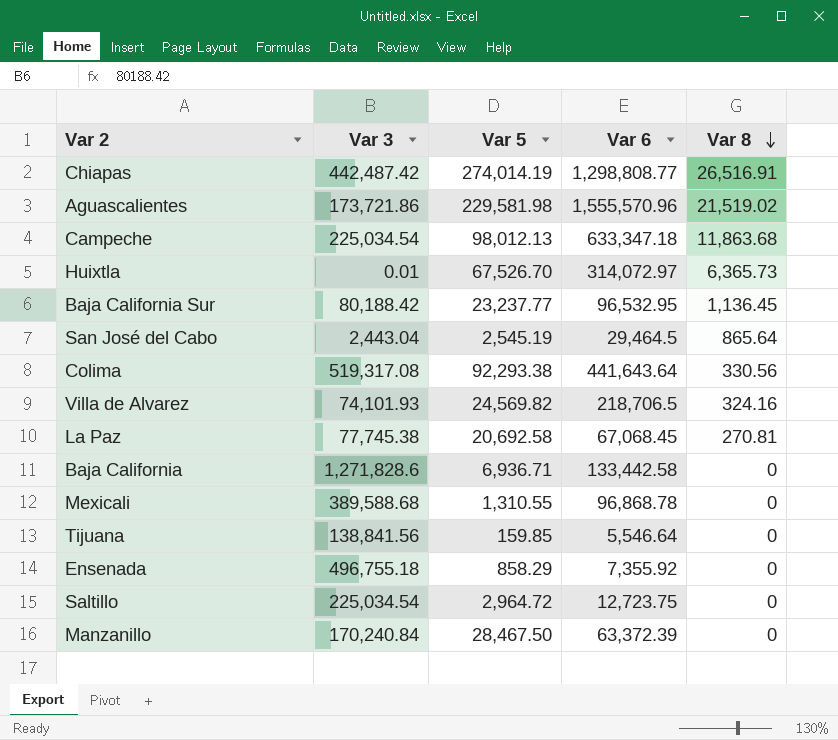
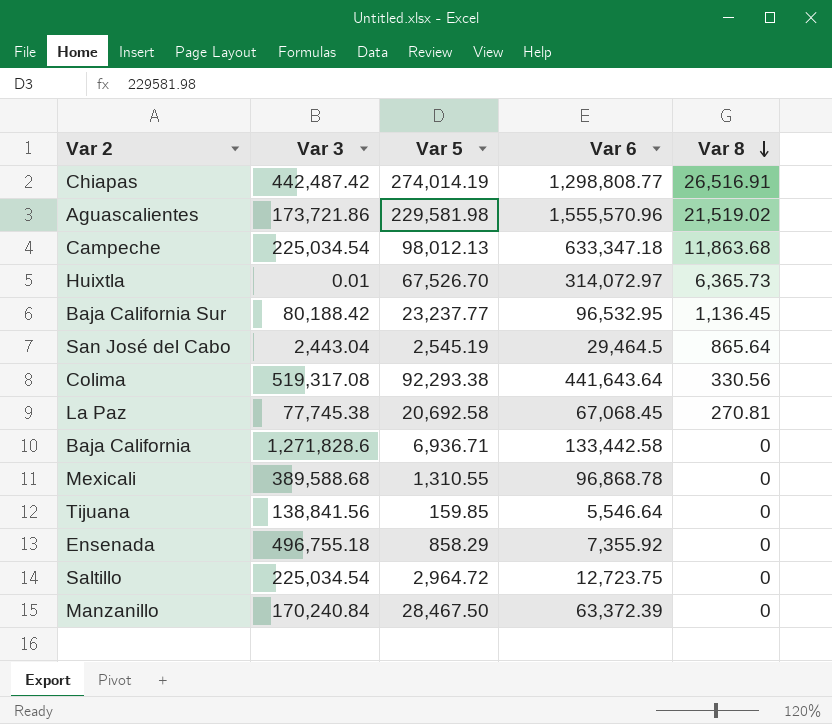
row Villa de Alvarez: 74,101.93 | 24,569.82 | 218,706.5 | 324.16 -> none

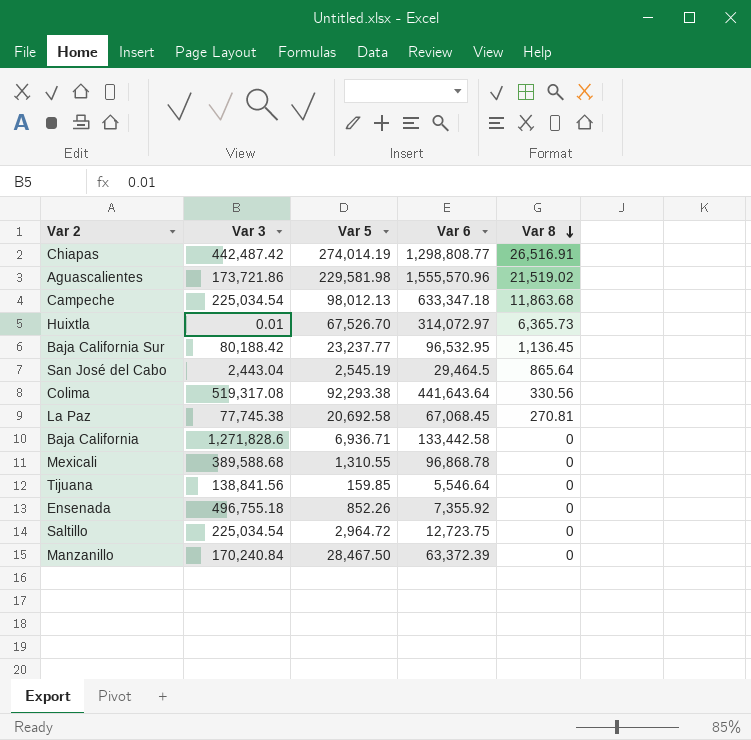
Ensenada | Var 5: 858.29 -> 852.26

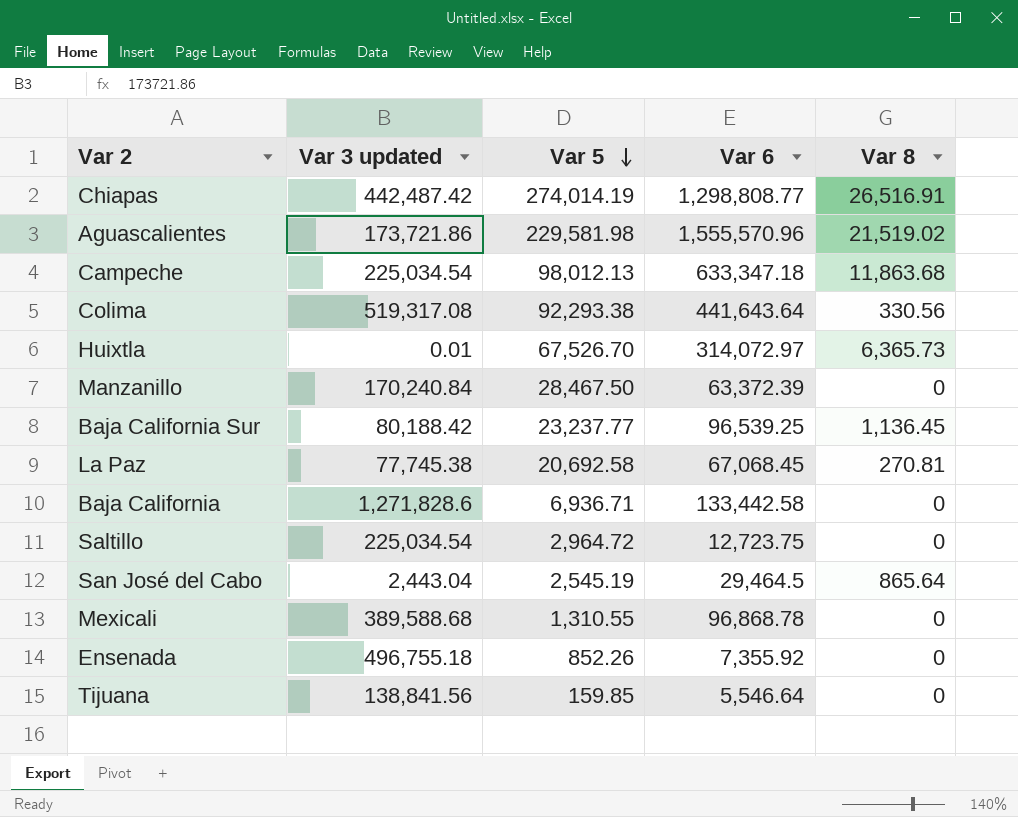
row order: Var 8 descending -> Var 5 descending
column name: Var 3 -> Var 3 updated
Baja California Sur | Var 6: 96,532.95 -> 96,539.25

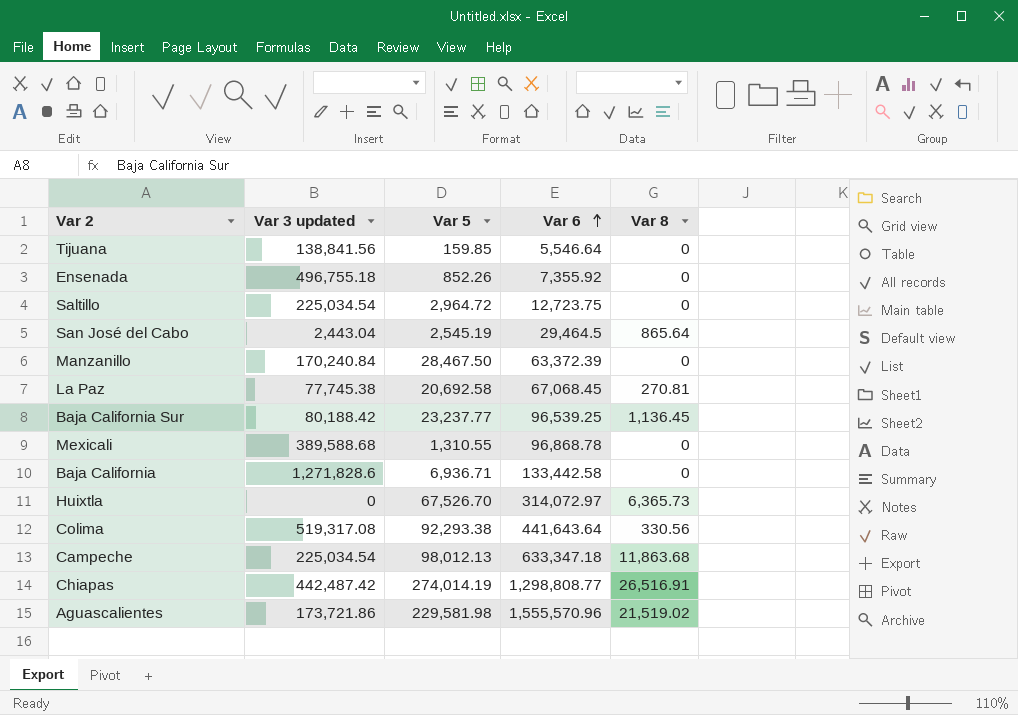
row order: Var 5 descending -> Var 6 ascending
Huixtla | Var 3 updated: 0.01 -> 0

